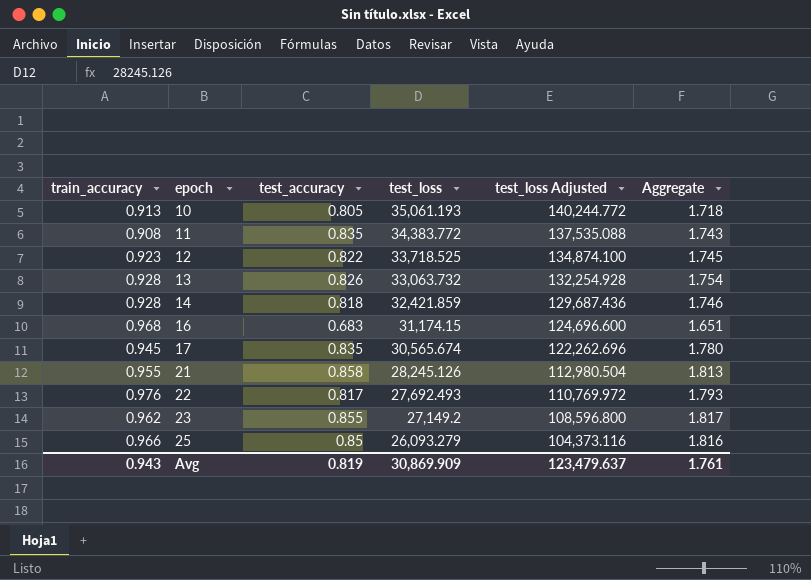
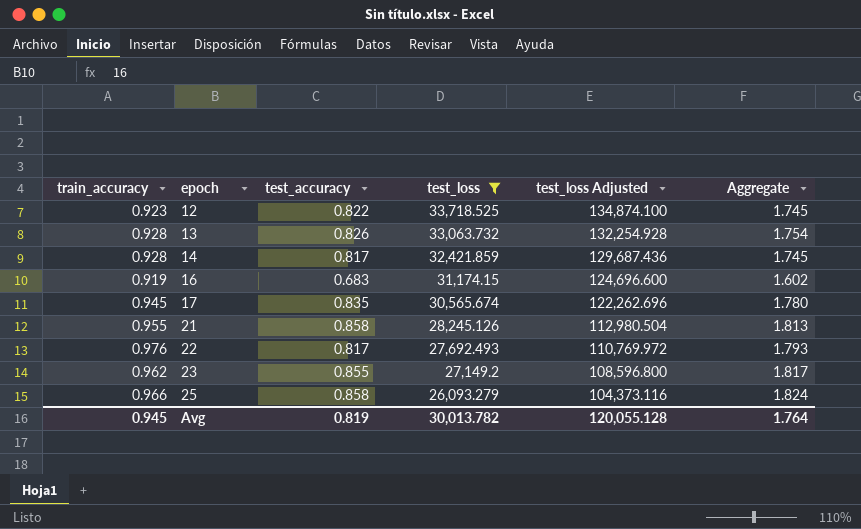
filter: none -> test_loss <= 33,718.525
14 | test_accuracy: 0.818 -> 0.817
14 | Aggregate: 1.746 -> 1.745
16 | train_accuracy: 0.968 -> 0.919
16 | Aggregate: 1.651 -> 1.602
25 | test_accuracy: 0.85 -> 0.858
25 | Aggregate: 1.816 -> 1.824
Avg | train_accuracy: 0.943 -> 0.945
Avg | test_loss: 30,869.909 -> 30,013.782
Avg | test_loss Adjusted: 123,479.637 -> 120,055.128
Avg | Aggregate: 1.761 -> 1.764

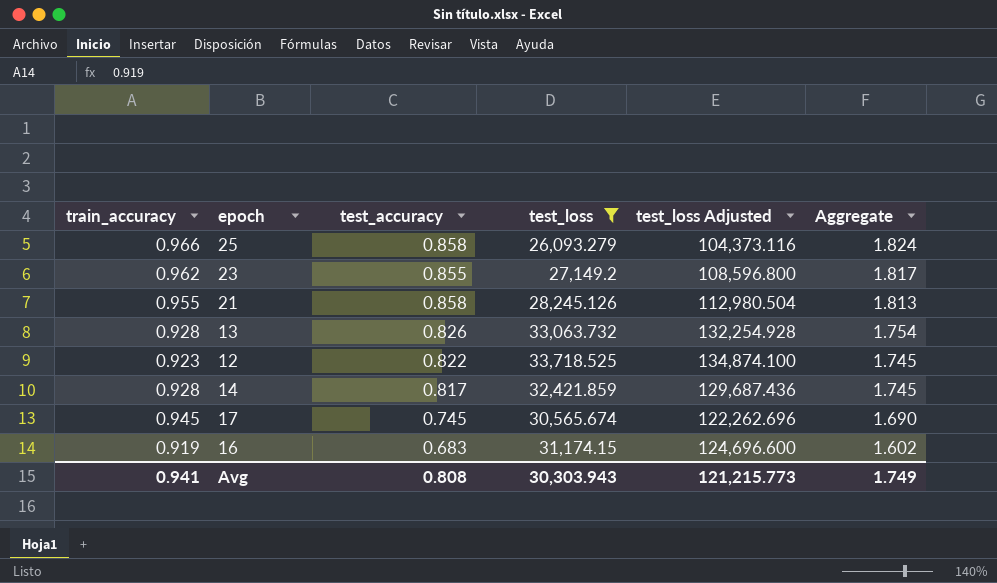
row order: epoch ascending -> Aggregate descending
row 22: 0.976 | 0.817 | 27,692.493 | 110,769.972 | 1.793 -> none
17 | test_accuracy: 0.835 -> 0.745
17 | Aggregate: 1.780 -> 1.690
Avg | train_accuracy: 0.945 -> 0.941
Avg | test_accuracy: 0.819 -> 0.808
Avg | test_loss: 30,013.782 -> 30,303.943
Avg | test_loss Adjusted: 120,055.128 -> 121,215.773
Avg | Aggregate: 1.764 -> 1.749

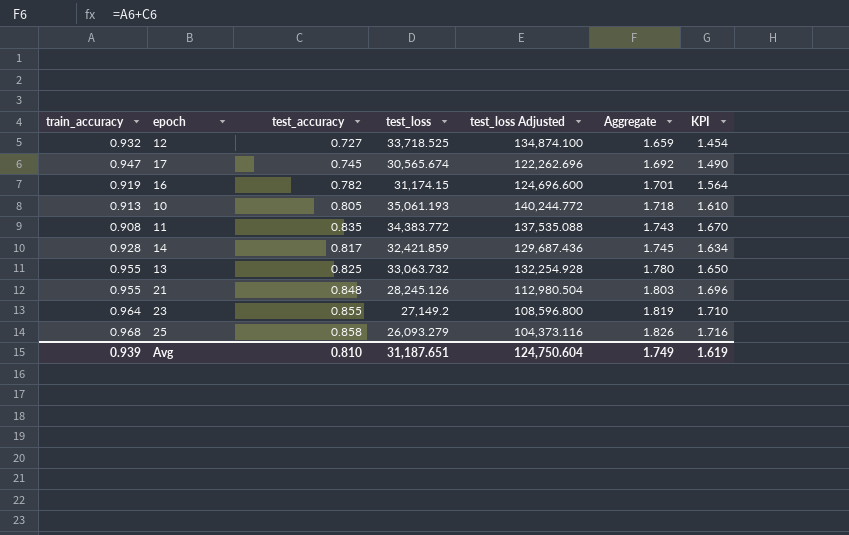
filter: test_loss <= 33,718.525 -> none
row order: Aggregate descending -> Aggregate ascending
column KPI | formula: none -> [test_accuracy] * 2
12 | train_accuracy: 0.923 -> 0.932
12 | test_accuracy: 0.822 -> 0.727
12 | Aggregate: 1.745 -> 1.659
17 | train_accuracy: 0.945 -> 0.947
17 | Aggregate: 1.690 -> 1.692
16 | test_accuracy: 0.683 -> 0.782
16 | Aggregate: 1.602 -> 1.701
13 | train_accuracy: 0.928 -> 0.955
13 | test_accuracy: 0.826 -> 0.825
13 | Aggregate: 1.754 -> 1.780
21 | test_accuracy: 0.858 -> 0.848
21 | Aggregate: 1.813 -> 1.803
23 | train_accuracy: 0.962 -> 0.964
23 | Aggregate: 1.817 -> 1.819
25 | train_accuracy: 0.966 -> 0.968
25 | Aggregate: 1.824 -> 1.826
Avg | train_accuracy: 0.941 -> 0.939
Avg | test_accuracy: 0.808 -> 0.810
Avg | test_loss: 30,303.943 -> 31,187.651
Avg | test_loss Adjusted: 121,215.773 -> 124,750.604

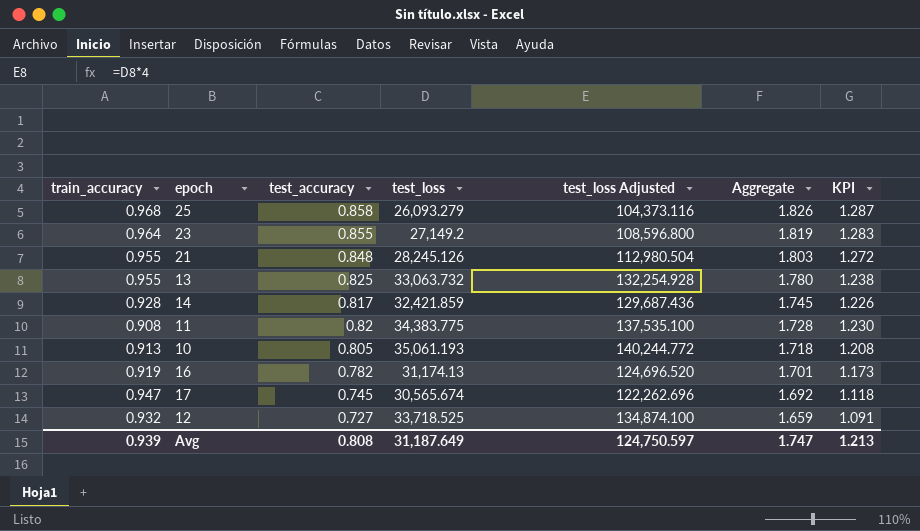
row order: Aggregate ascending -> Aggregate descending
column KPI | formula: [test_accuracy] * 2 -> [test_accuracy] * 1.5
11 | test_accuracy: 0.835 -> 0.82
11 | test_loss: 34,383.772 -> 34,383.775
11 | test_loss Adjusted: 137,535.088 -> 137,535.100
11 | Aggregate: 1.743 -> 1.728
16 | test_loss: 31,174.15 -> 31,174.13
16 | test_loss Adjusted: 124,696.600 -> 124,696.520
Avg | test_accuracy: 0.810 -> 0.808
Avg | test_loss: 31,187.651 -> 31,187.649
Avg | test_loss Adjusted: 124,750.604 -> 124,750.597
Avg | Aggregate: 1.749 -> 1.747
Avg | KPI: 1.619 -> 1.213

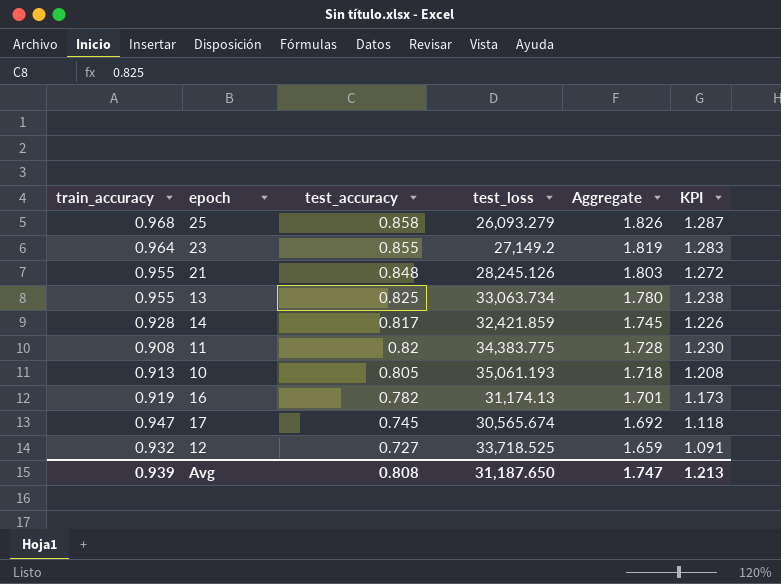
column test_loss Adjusted | formula: [test_loss] * 4 -> none
13 | test_loss: 33,063.732 -> 33,063.734
Avg | test_loss: 31,187.649 -> 31,187.650

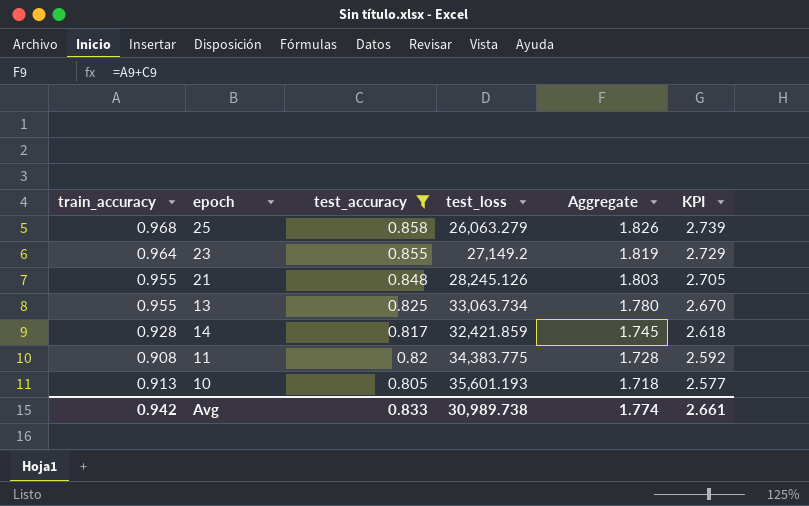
filter: none -> test_accuracy >= 0.805
column KPI | formula: [test_accuracy] * 1.5 -> [Aggregate] * 1.5
25 | test_loss: 26,093.279 -> 26,063.279
10 | test_loss: 35,061.193 -> 35,601.193
Avg | train_accuracy: 0.939 -> 0.942
Avg | test_accuracy: 0.808 -> 0.833
Avg | test_loss: 31,187.650 -> 30,989.738
Avg | Aggregate: 1.747 -> 1.774
Avg | KPI: 1.213 -> 2.661

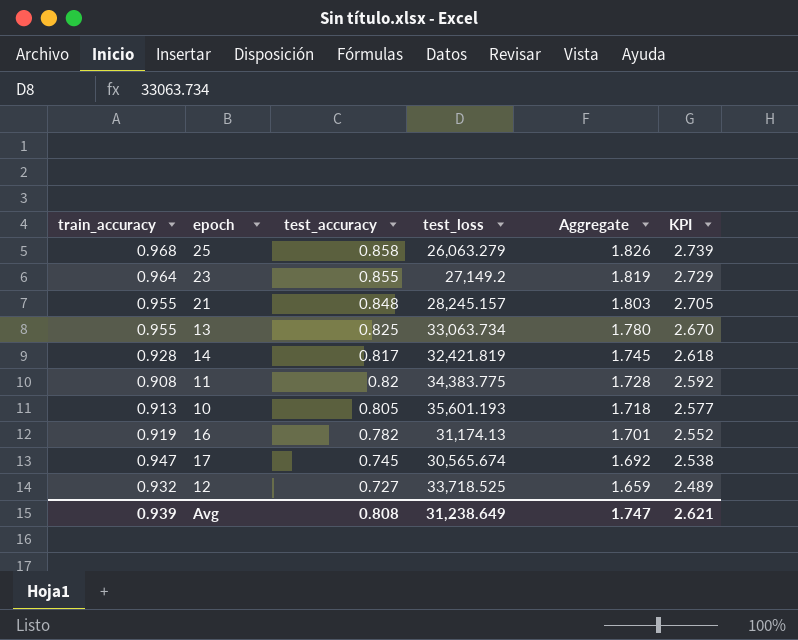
filter: test_accuracy >= 0.805 -> none
21 | test_loss: 28,245.126 -> 28,245.157
14 | test_loss: 32,421.859 -> 32,421.819
Avg | train_accuracy: 0.942 -> 0.939
Avg | test_accuracy: 0.833 -> 0.808
Avg | test_loss: 30,989.738 -> 31,238.649
Avg | Aggregate: 1.774 -> 1.747
Avg | KPI: 2.661 -> 2.621

